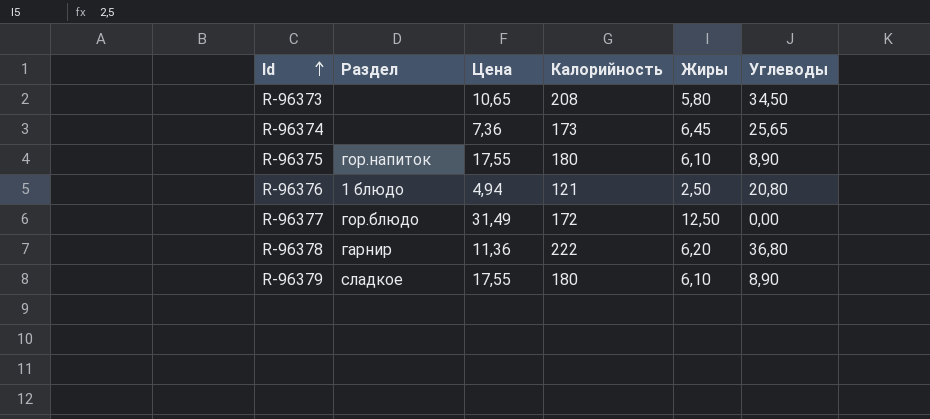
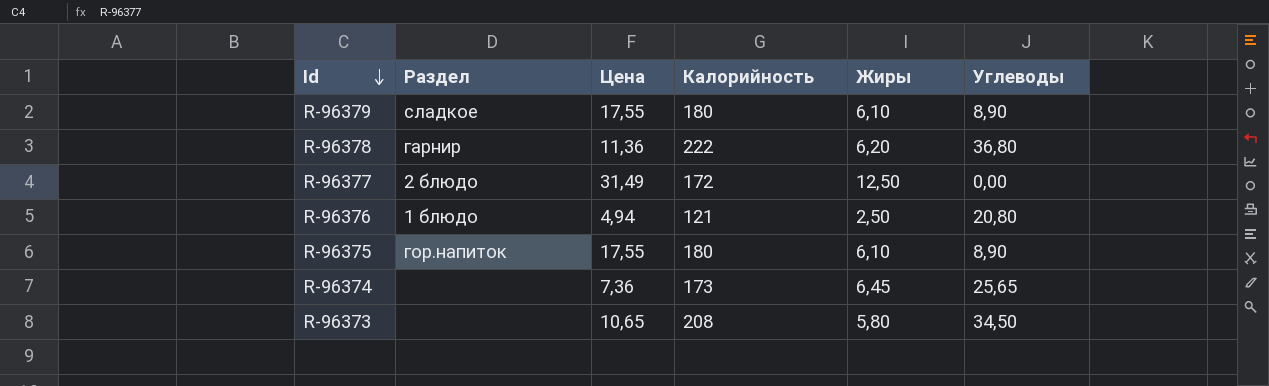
row order: Id ascending -> Id descending
R-96377 | Раздел: гор.блюдо -> 2 блюдо

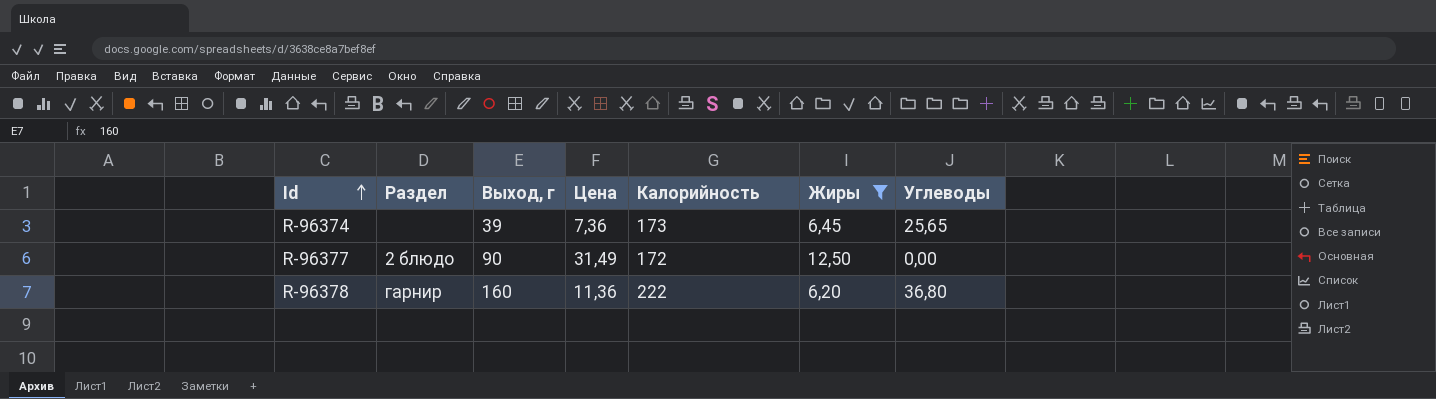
filter: none -> Жиры >= 6,20
row order: Id descending -> Id ascending
column Выход, г | position: none -> 3

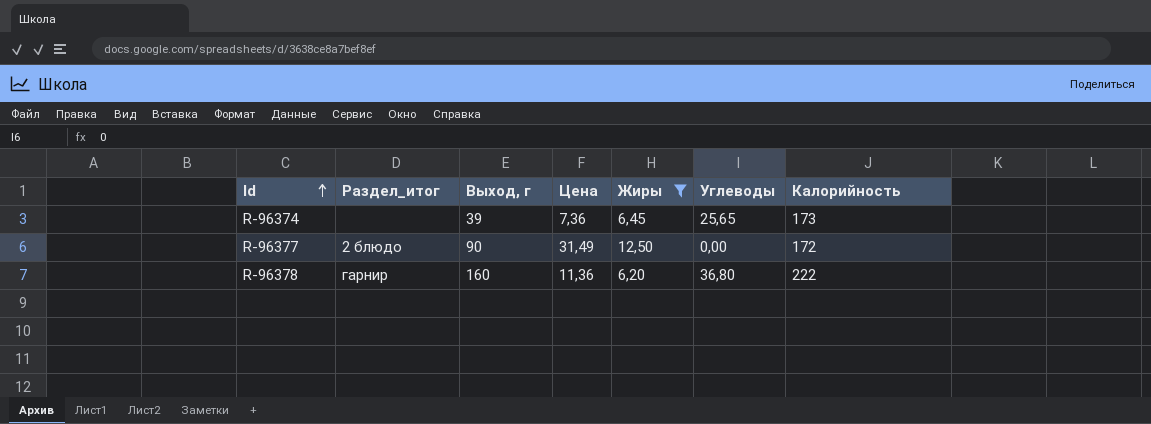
column name: Раздел -> Раздел_итог
column Калорийность | position: 5 -> 7

